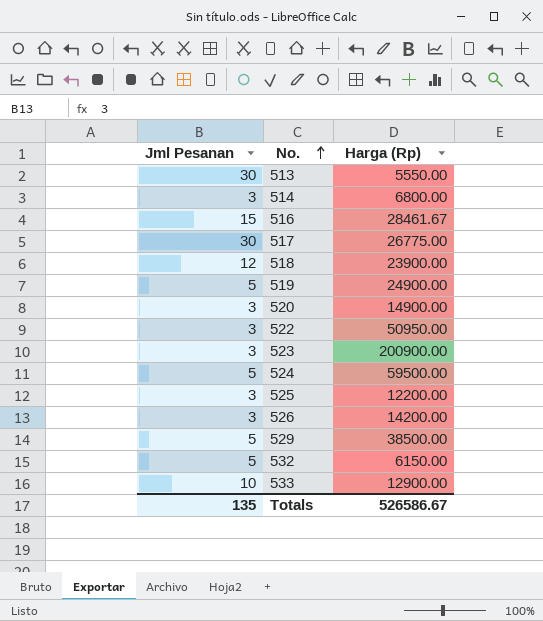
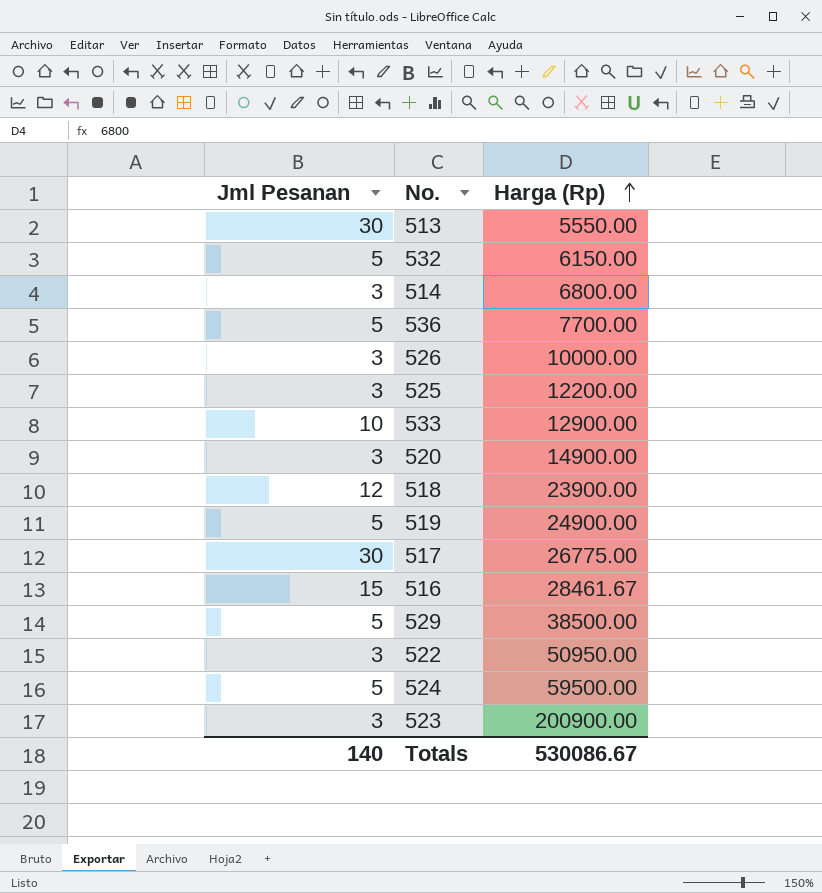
row order: No. ascending -> Harga (Rp) ascending
row 536: none -> 5 | 7700.00
526 | Harga (Rp): 14200.00 -> 10000.00
Totals | Jml Pesanan: 135 -> 140
Totals | Harga (Rp): 526586.67 -> 530086.67

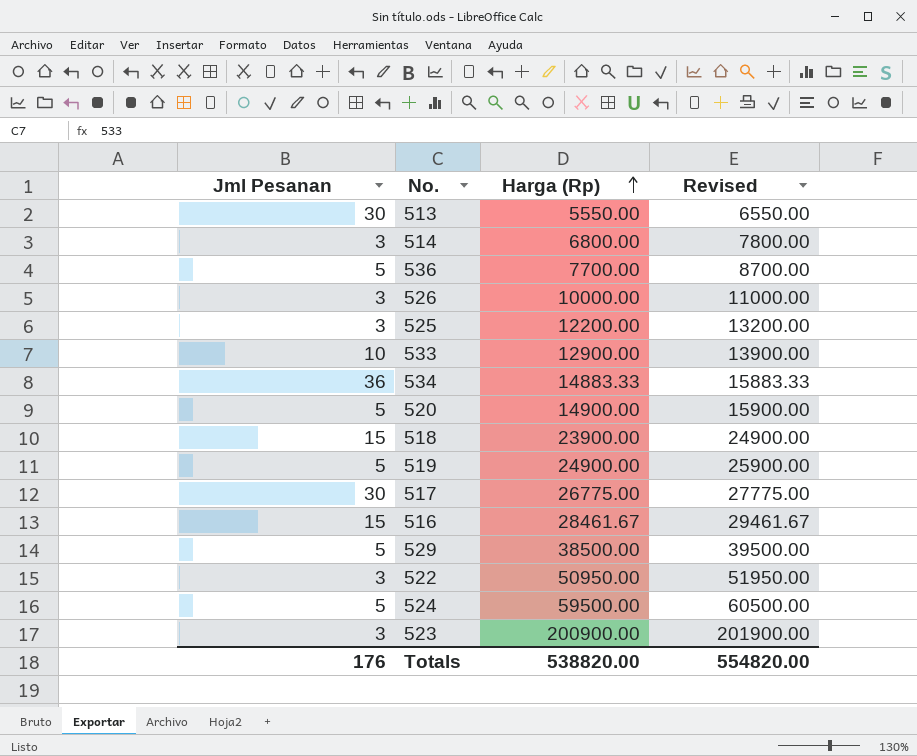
column Revised | formula: none -> [Harga (Rp)] + 1000
row 532: 5 | 6150.00 -> none
row 534: none -> 36 | 14883.33 | 15883.33
520 | Jml Pesanan: 3 -> 5
518 | Jml Pesanan: 12 -> 15
Totals | Jml Pesanan: 140 -> 176
Totals | Harga (Rp): 530086.67 -> 538820.00

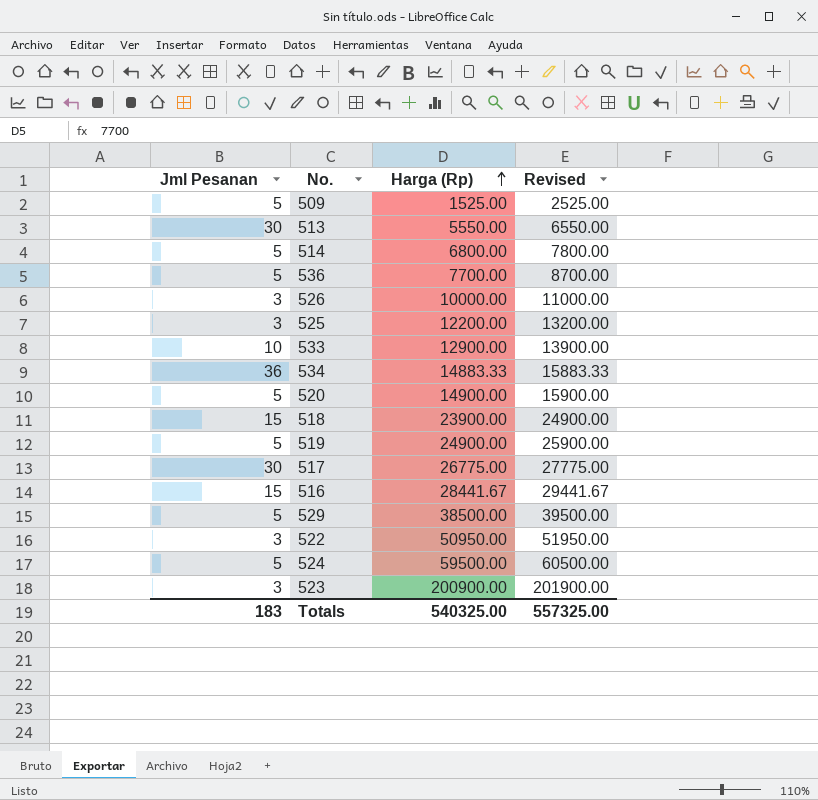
row 509: none -> 5 | 1525.00 | 2525.00
514 | Jml Pesanan: 3 -> 5
516 | Harga (Rp): 28461.67 -> 28441.67
516 | Revised: 29461.67 -> 29441.67
Totals | Jml Pesanan: 176 -> 183
Totals | Harga (Rp): 538820.00 -> 540325.00
Totals | Revised: 554820.00 -> 557325.00

